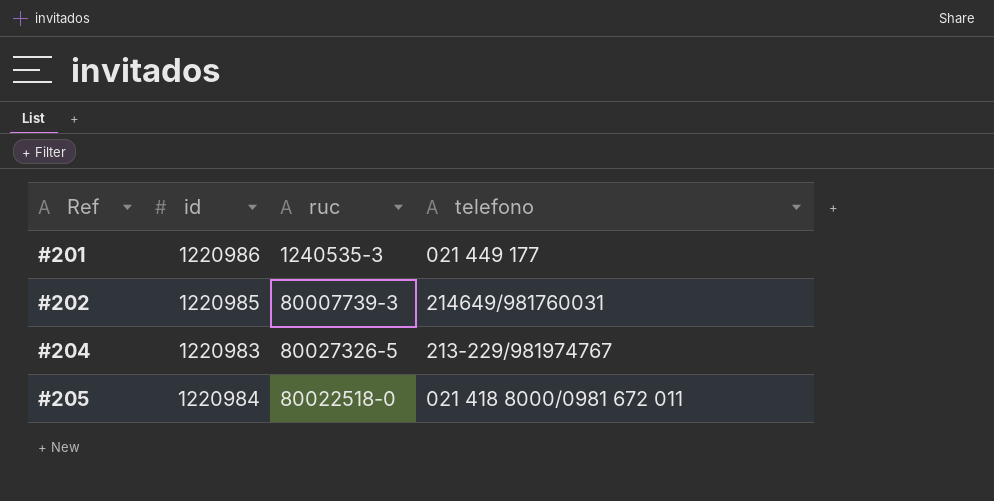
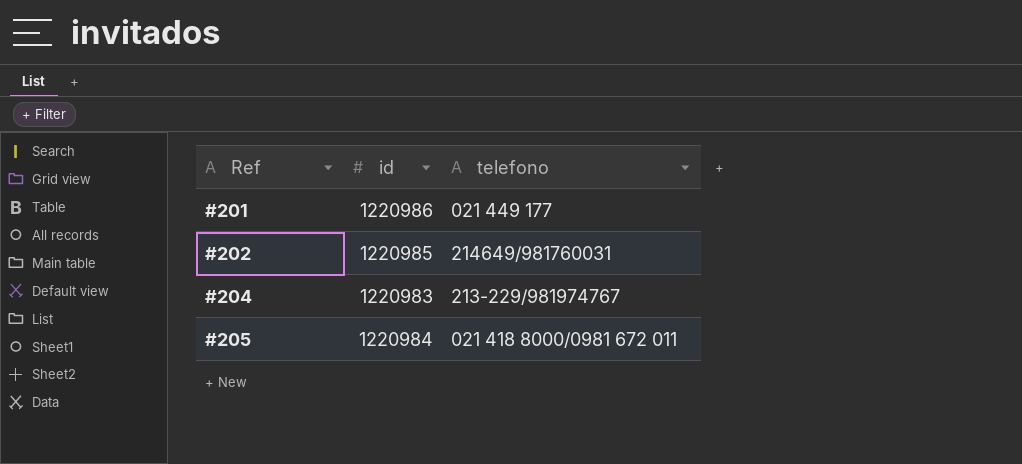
column ruc | position: 3 -> none

